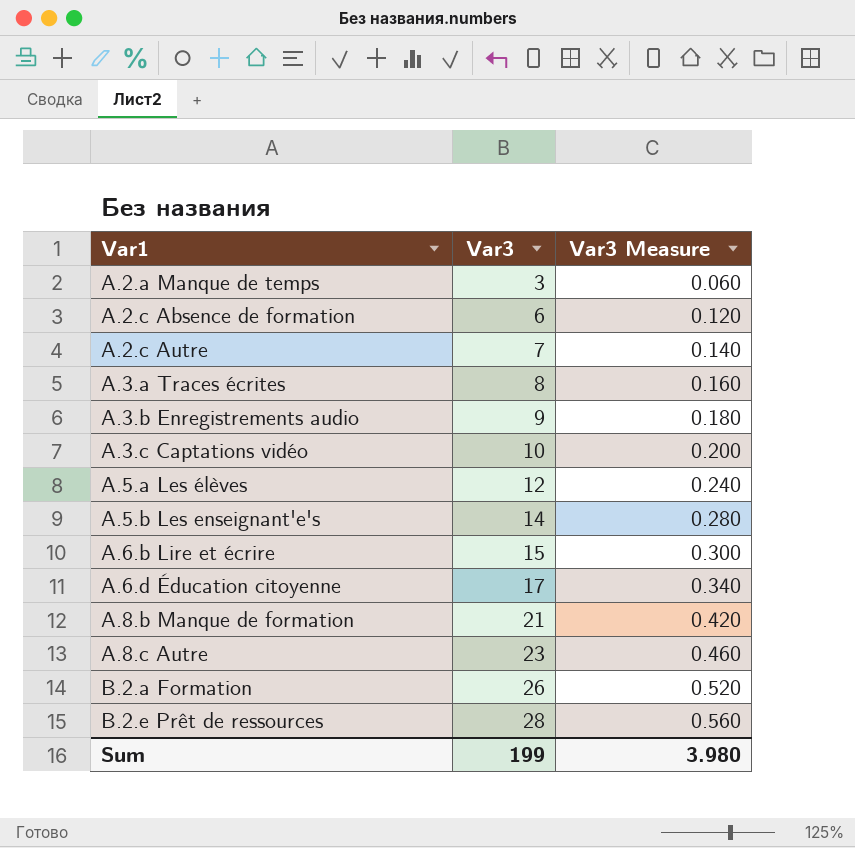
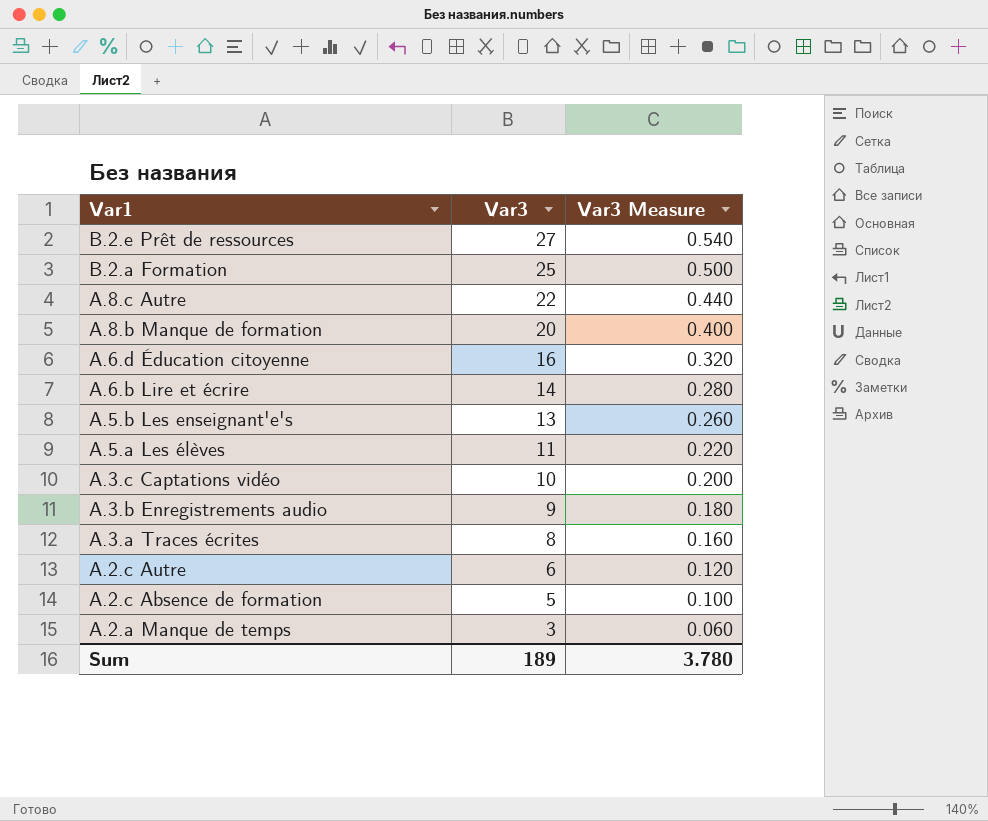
row order: Var1 ascending -> Var1 descending
B.2.e Prêt de ressources | Var3: 28 -> 27
B.2.e Prêt de ressources | Var3 Measure: 0.560 -> 0.540
B.2.a Formation | Var3: 26 -> 25
B.2.a Formation | Var3 Measure: 0.520 -> 0.500
A.8.c Autre | Var3: 23 -> 22
A.8.c Autre | Var3 Measure: 0.460 -> 0.440
A.8.b Manque de formation | Var3: 21 -> 20
A.8.b Manque de formation | Var3 Measure: 0.420 -> 0.400
A.6.d Éducation citoyenne | Var3: 17 -> 16
A.6.d Éducation citoyenne | Var3 Measure: 0.340 -> 0.320
A.6.b Lire et écrire | Var3: 15 -> 14
A.6.b Lire et écrire | Var3 Measure: 0.300 -> 0.280
A.5.b Les enseignant'e's | Var3: 14 -> 13
A.5.b Les enseignant'e's | Var3 Measure: 0.280 -> 0.260
A.5.a Les élèves | Var3: 12 -> 11
A.5.a Les élèves | Var3 Measure: 0.240 -> 0.220
A.2.c Autre | Var3: 7 -> 6
A.2.c Autre | Var3 Measure: 0.140 -> 0.120
A.2.c Absence de formation | Var3: 6 -> 5
A.2.c Absence de formation | Var3 Measure: 0.120 -> 0.100
Sum | Var3: 199 -> 189
Sum | Var3 Measure: 3.980 -> 3.780

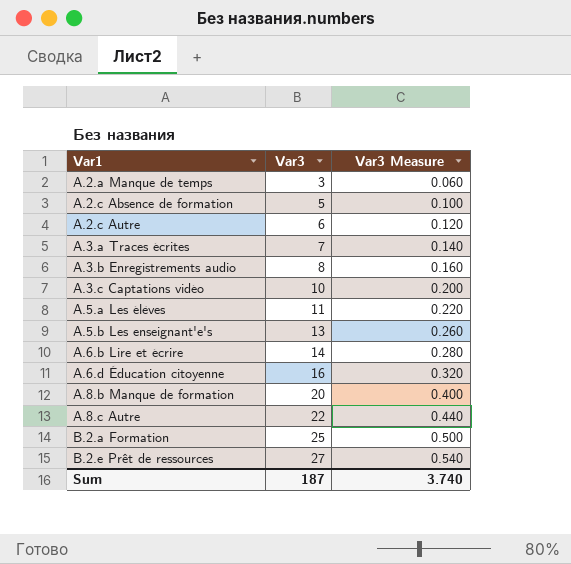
row order: Var1 descending -> Var1 ascending
A.3.a Traces écrites | Var3: 8 -> 7
A.3.a Traces écrites | Var3 Measure: 0.160 -> 0.140
A.3.b Enregistrements audio | Var3: 9 -> 8
A.3.b Enregistrements audio | Var3 Measure: 0.180 -> 0.160
Sum | Var3: 189 -> 187
Sum | Var3 Measure: 3.780 -> 3.740

